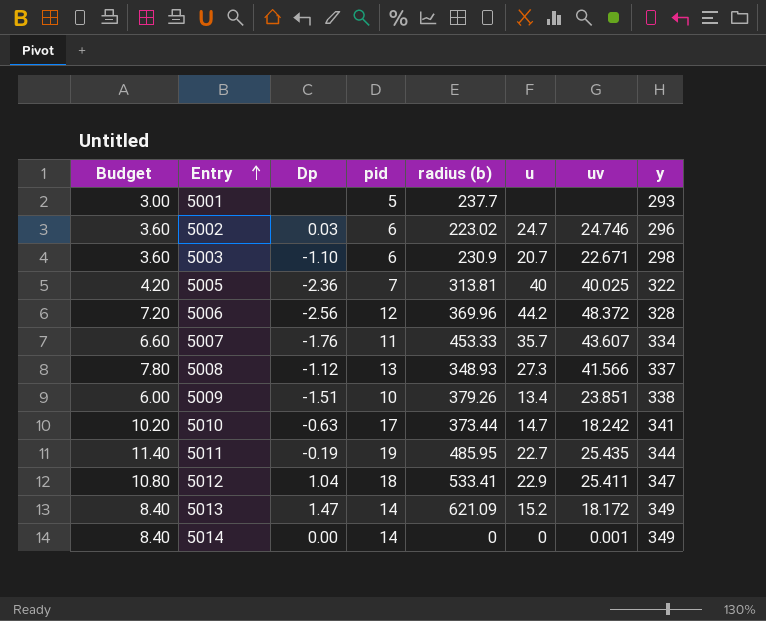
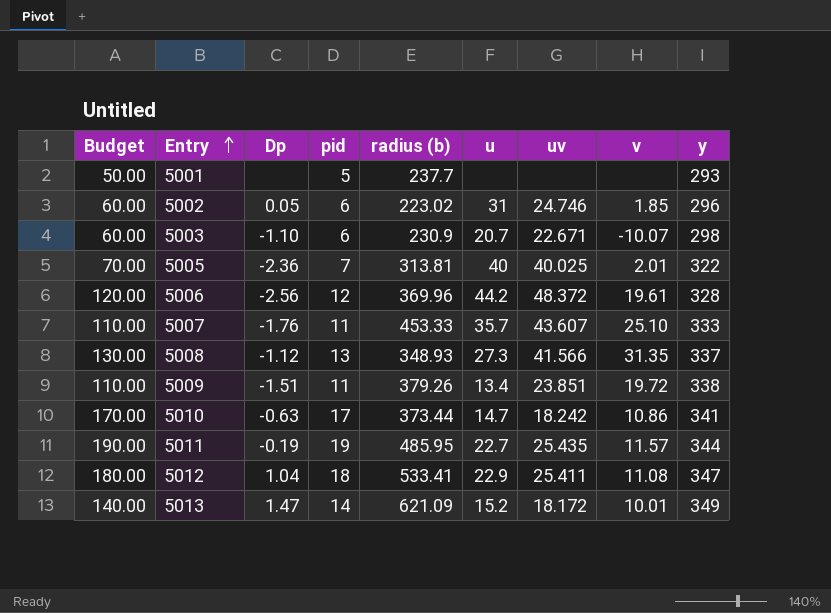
column Budget | formula: [pid] * 0.6 -> [pid] * 10
column v | position: none -> 8
row 5014: 8.40 | 0.00 | 14 | 0 | 0 | 0.001 | 349 -> none
5002 | Dp: 0.03 -> 0.05
5002 | u: 24.7 -> 31
5007 | y: 334 -> 333
5009 | pid: 10 -> 11

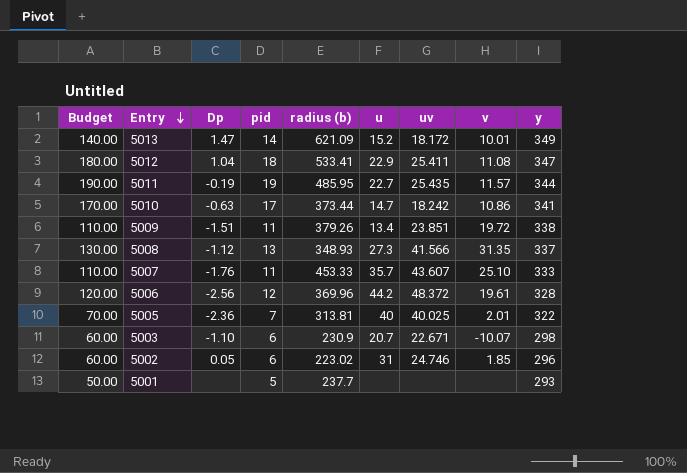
row order: Entry ascending -> Entry descending

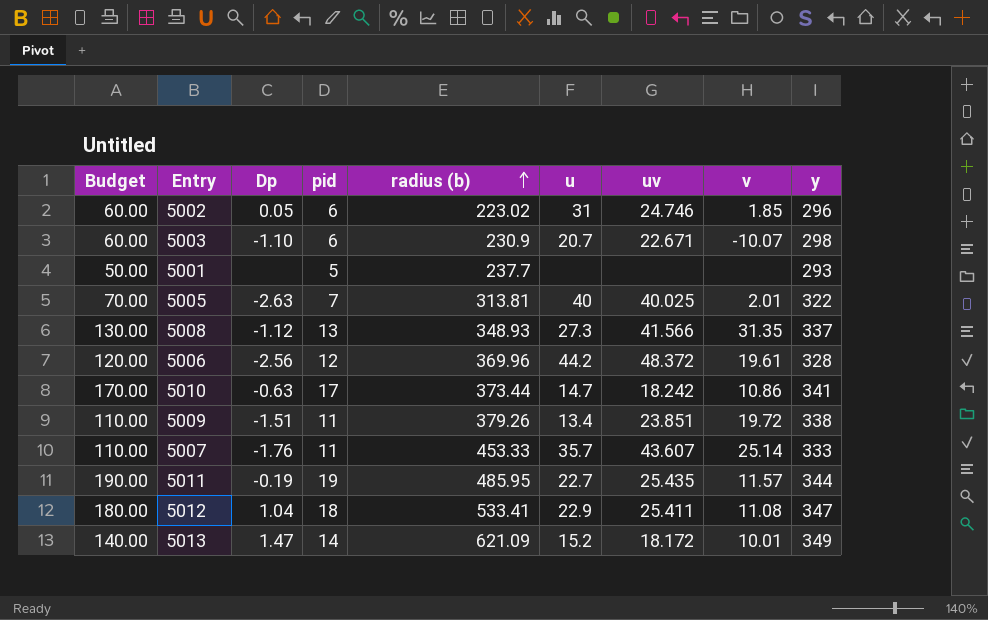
row order: Entry descending -> radius (b) ascending
5005 | Dp: -2.36 -> -2.63
5007 | v: 25.10 -> 25.14

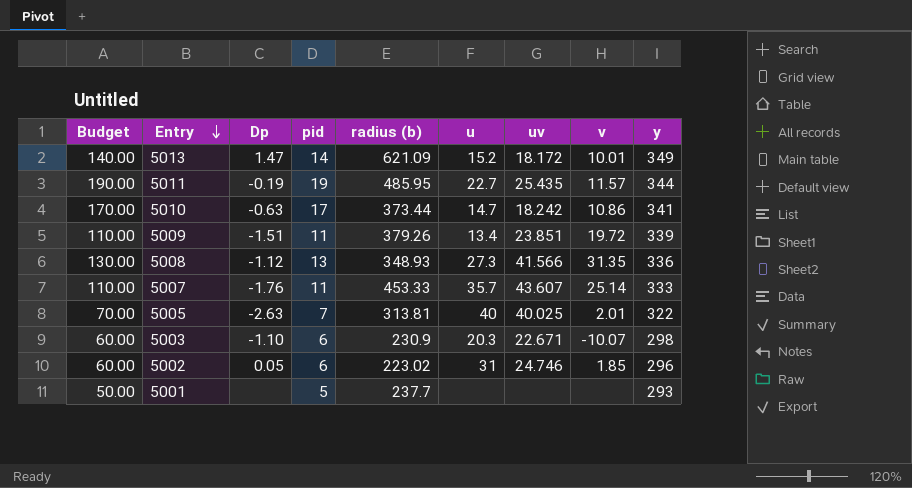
row order: radius (b) ascending -> Entry descending
row 5006: 120.00 | -2.56 | 12 | 369.96 | 44.2 | 48.372 | 19.61 | 328 -> none
row 5012: 180.00 | 1.04 | 18 | 533.41 | 22.9 | 25.411 | 11.08 | 347 -> none
5009 | y: 338 -> 339
5008 | y: 337 -> 336
5003 | u: 20.7 -> 20.3

